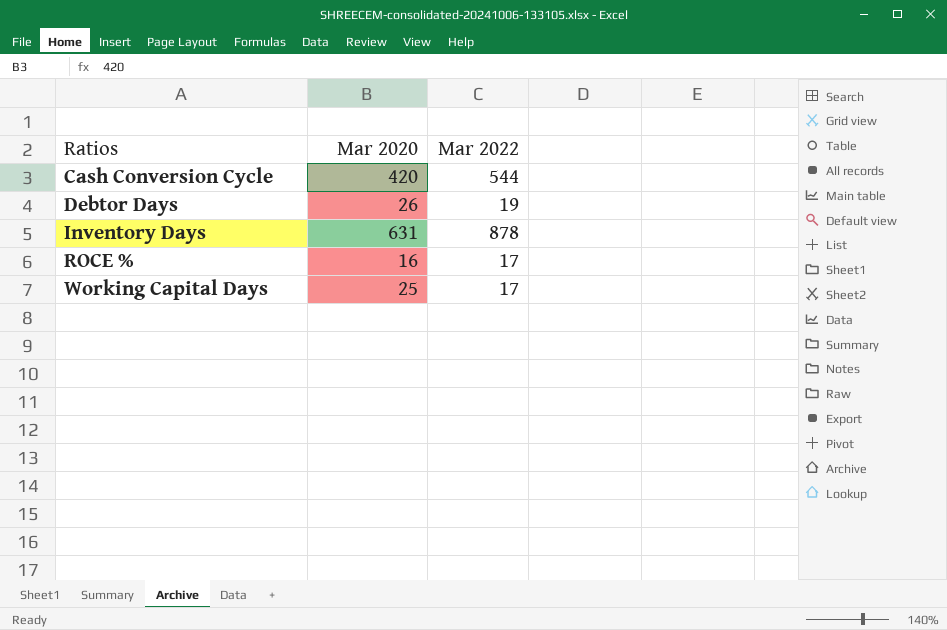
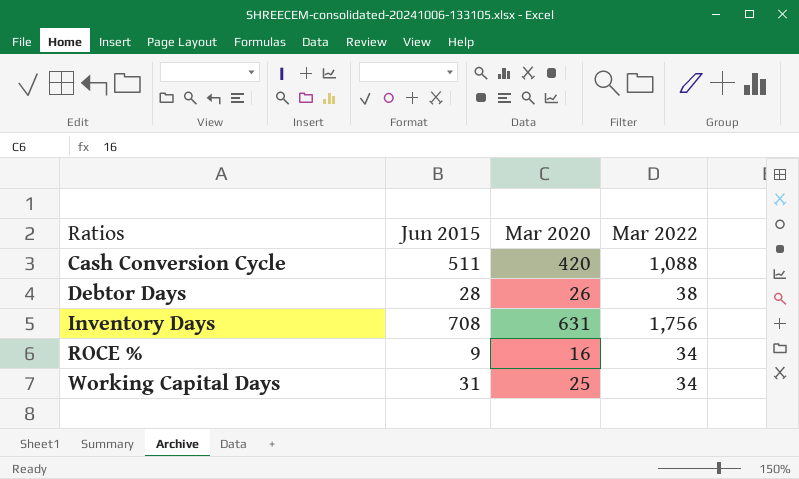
column Jun 2015 | position: none -> 2
Cash Conversion Cycle | Mar 2022: 544 -> 1,088
Debtor Days | Mar 2022: 19 -> 38
Inventory Days | Mar 2022: 878 -> 1,756
ROCE % | Mar 2022: 17 -> 34
Working Capital Days | Mar 2022: 17 -> 34

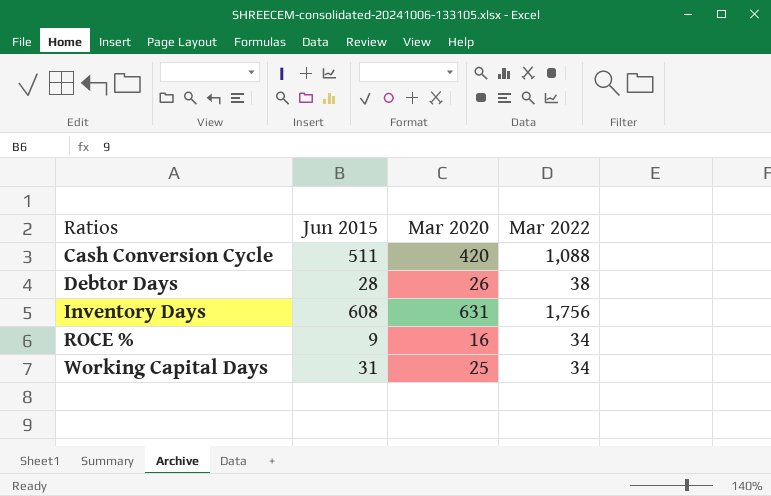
Inventory Days | Jun 2015: 708 -> 608

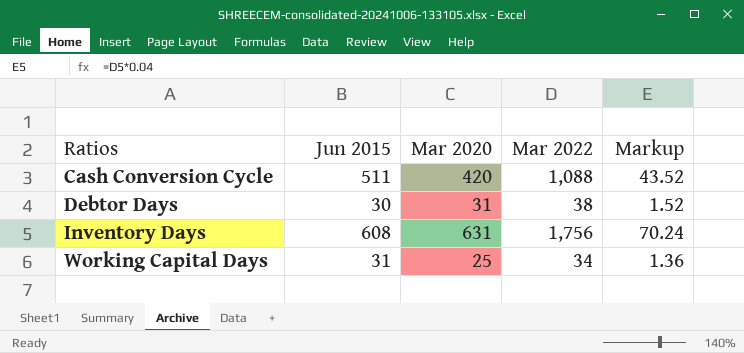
column Markup | formula: none -> [Mar 2022] * 0.04
row ROCE %: 9 | 16 | 34 -> none
Debtor Days | Jun 2015: 28 -> 30
Debtor Days | Mar 2020: 26 -> 31

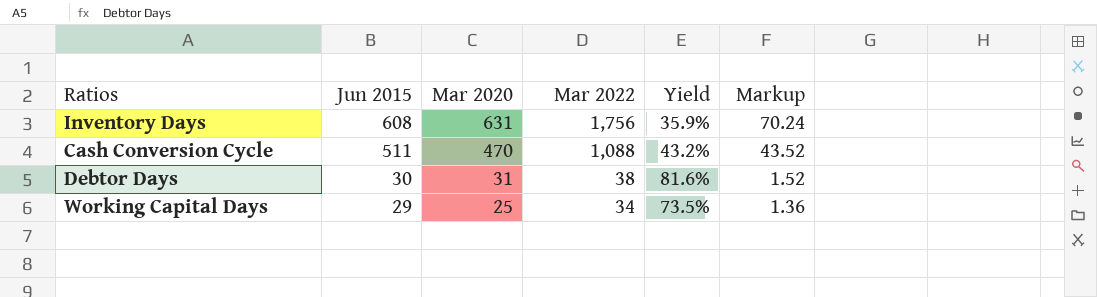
row order: Ratios ascending -> Jun 2015 descending
column Yield | formula: none -> [Mar 2020] / [Mar 2022]
Cash Conversion Cycle | Mar 2020: 420 -> 470
Working Capital Days | Jun 2015: 31 -> 29

